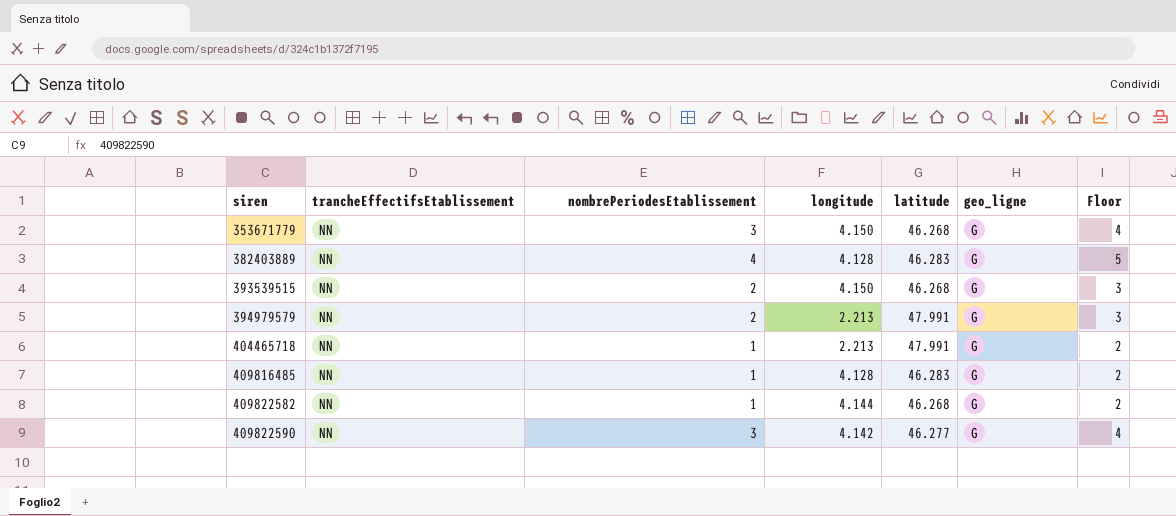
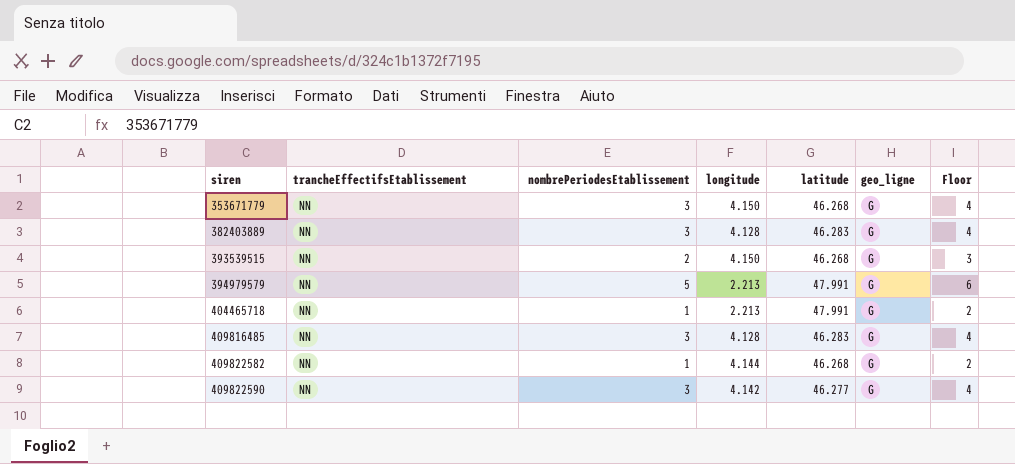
382403889 | nombrePeriodesEtablissement: 4 -> 3
382403889 | Floor: 5 -> 4
394979579 | nombrePeriodesEtablissement: 2 -> 5
394979579 | Floor: 3 -> 6
409816485 | nombrePeriodesEtablissement: 1 -> 3
409816485 | Floor: 2 -> 4

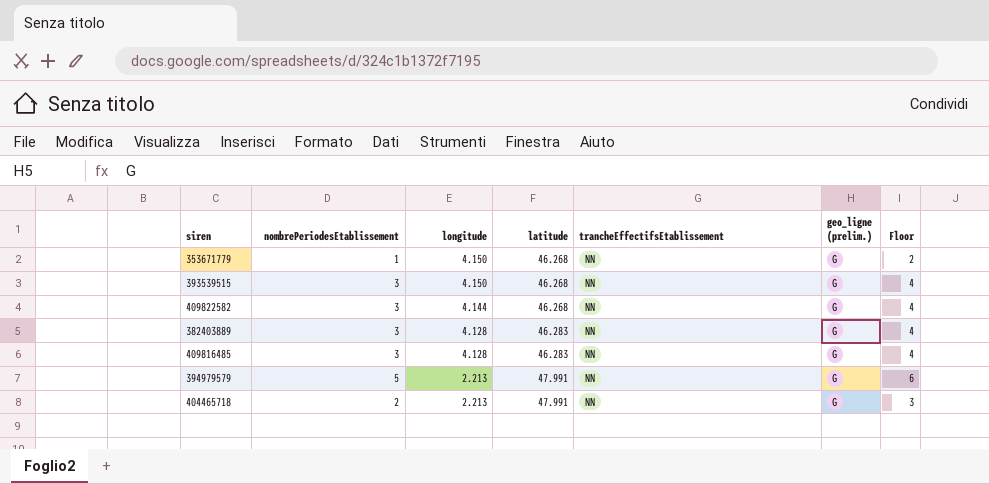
row order: siren ascending -> longitude descending
column trancheEffectifsEtablissement | position: 2 -> 5
column name: geo_ligne -> geo_ligne (prelim.)
row 409822590: NN | 3 | 4.142 | 46.277 | G | 4 -> none
353671779 | nombrePeriodesEtablissement: 3 -> 1
353671779 | Floor: 4 -> 2
393539515 | nombrePeriodesEtablissement: 2 -> 3
393539515 | Floor: 3 -> 4
409822582 | nombrePeriodesEtablissement: 1 -> 3
409822582 | Floor: 2 -> 4
404465718 | nombrePeriodesEtablissement: 1 -> 2
404465718 | Floor: 2 -> 3

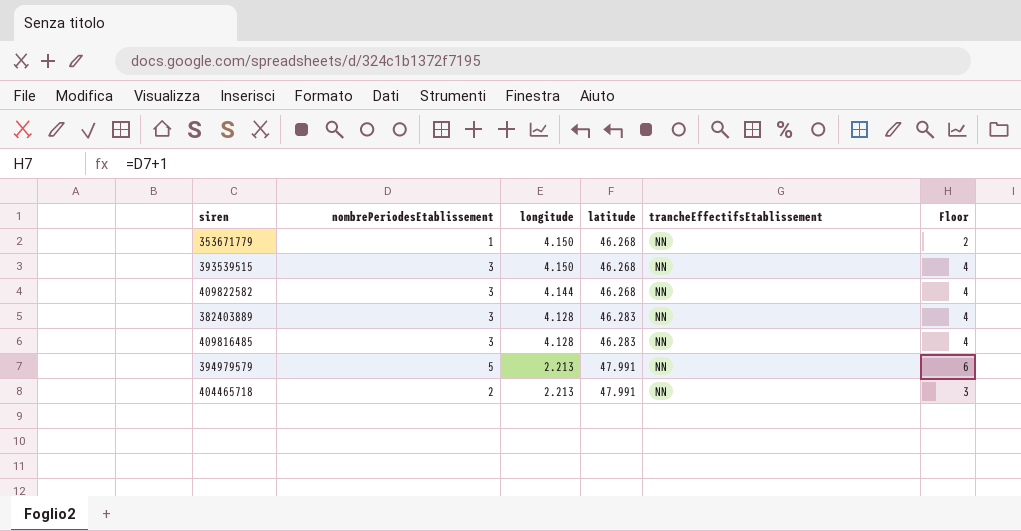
column geo_ligne (prelim.) | position: 6 -> none

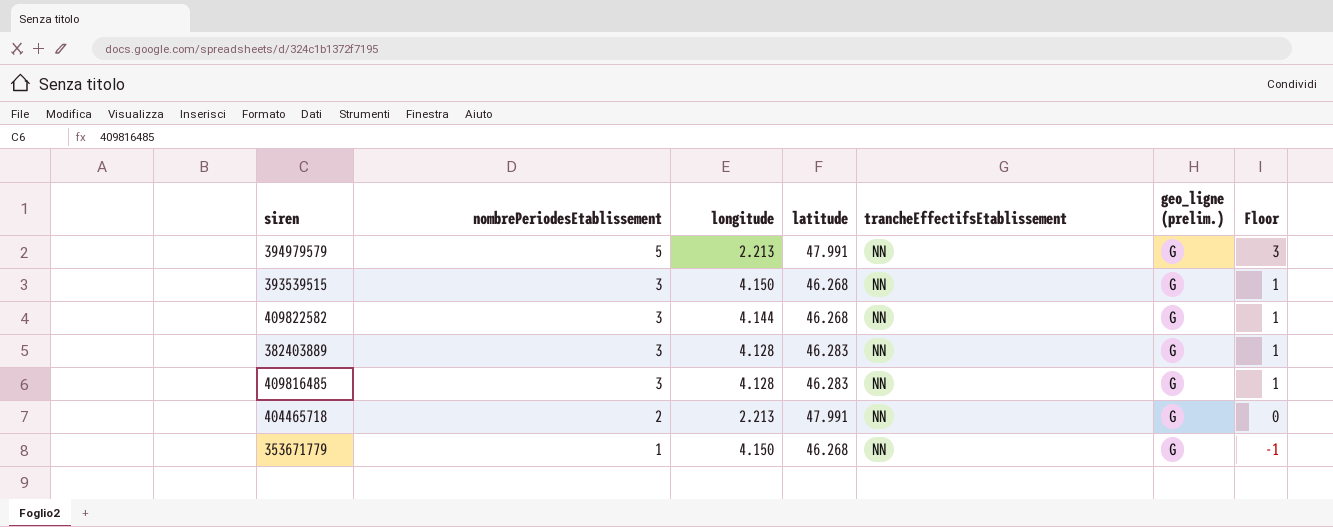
row order: longitude descending -> nombrePeriodesEtablissement descending
column geo_ligne (prelim.) | position: none -> 6
column Floor | formula: [nombrePeriodesEtablissement] + 1 -> [nombrePeriodesEtablissement] - 2

